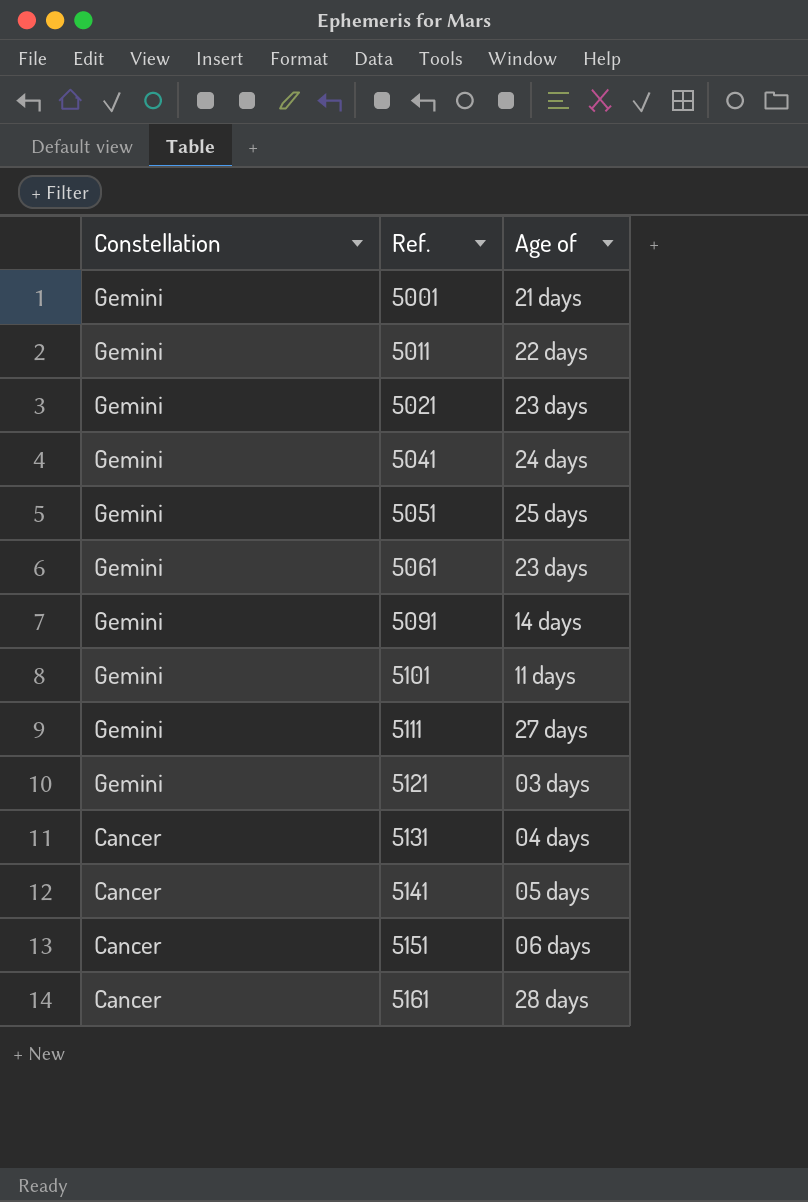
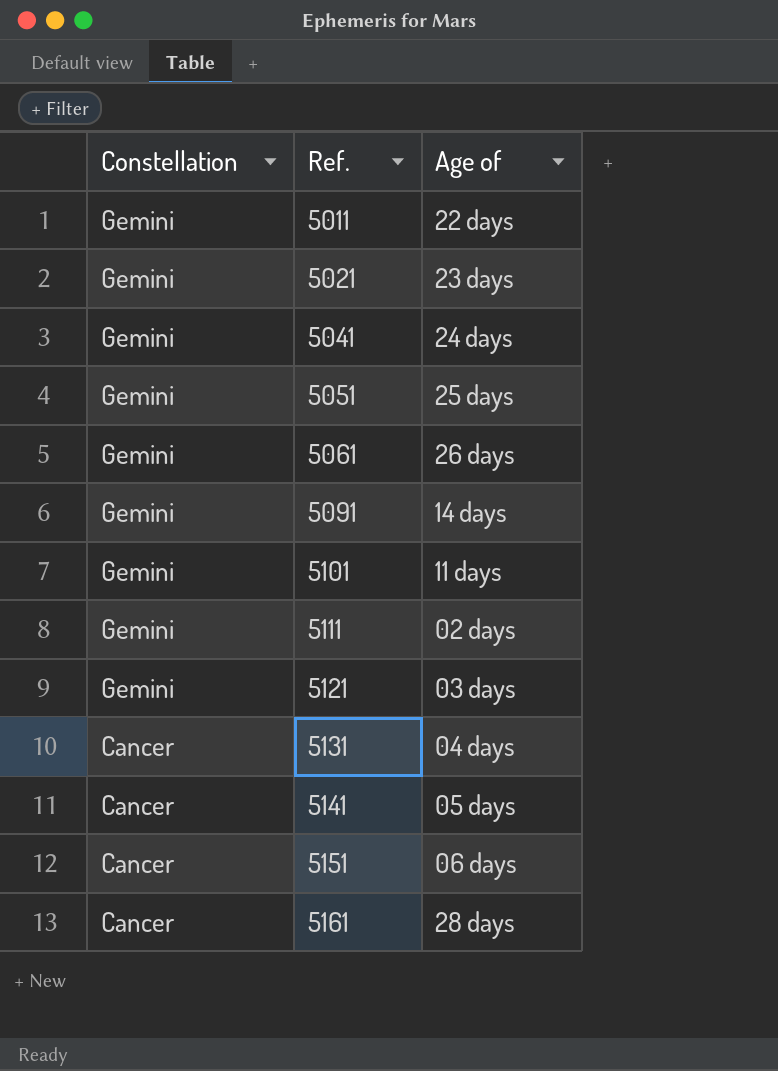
row 5001: Gemini | 21 days -> none
5061 | Age of: 23 days -> 26 days
5111 | Age of: 27 days -> 02 days

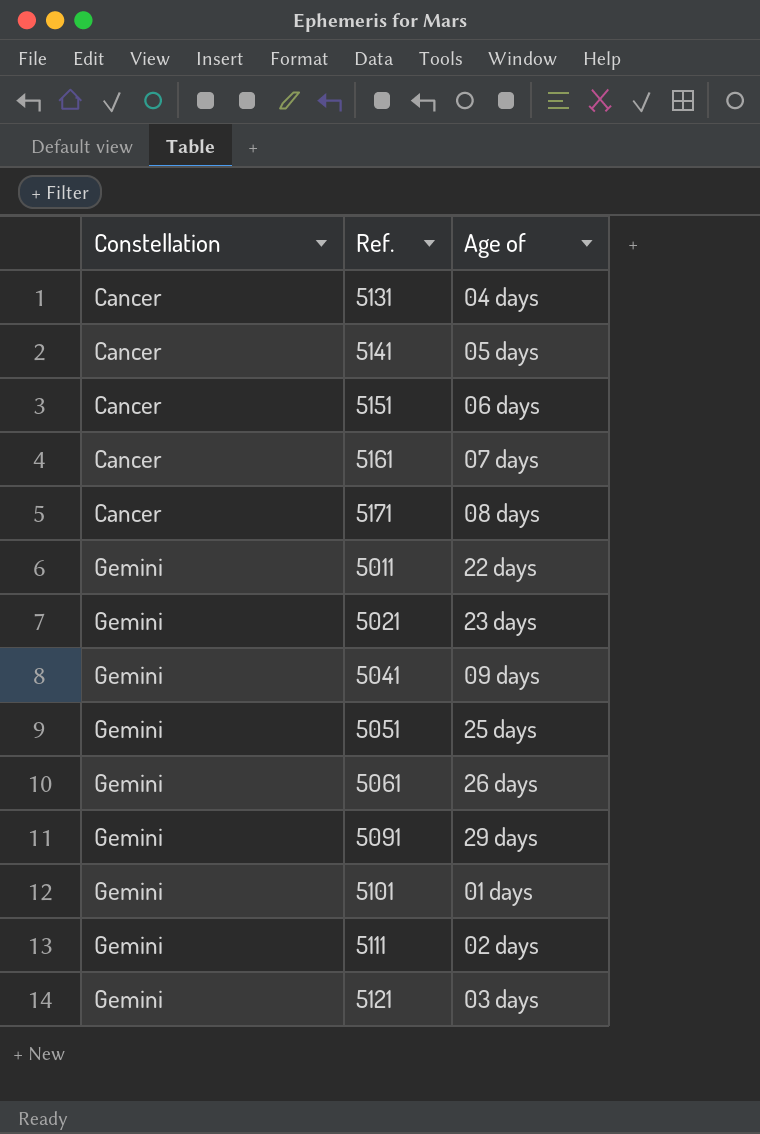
row order: Constellation descending -> Constellation ascending
5161 | Age of: 28 days -> 07 days
row 5171: none -> Cancer | 08 days
5041 | Age of: 24 days -> 09 days
5091 | Age of: 14 days -> 29 days
5101 | Age of: 11 days -> 01 days

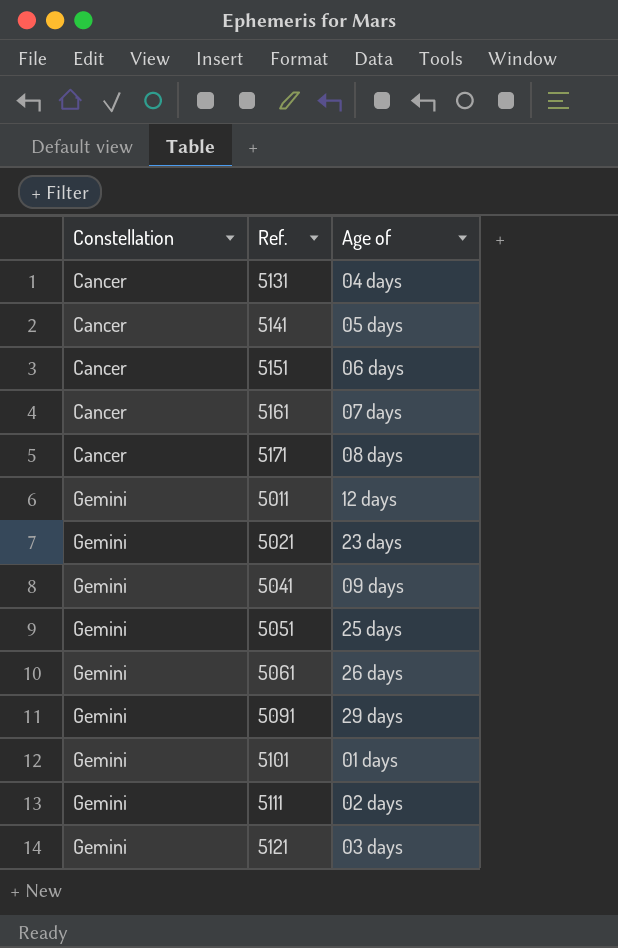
5011 | Age of: 22 days -> 12 days

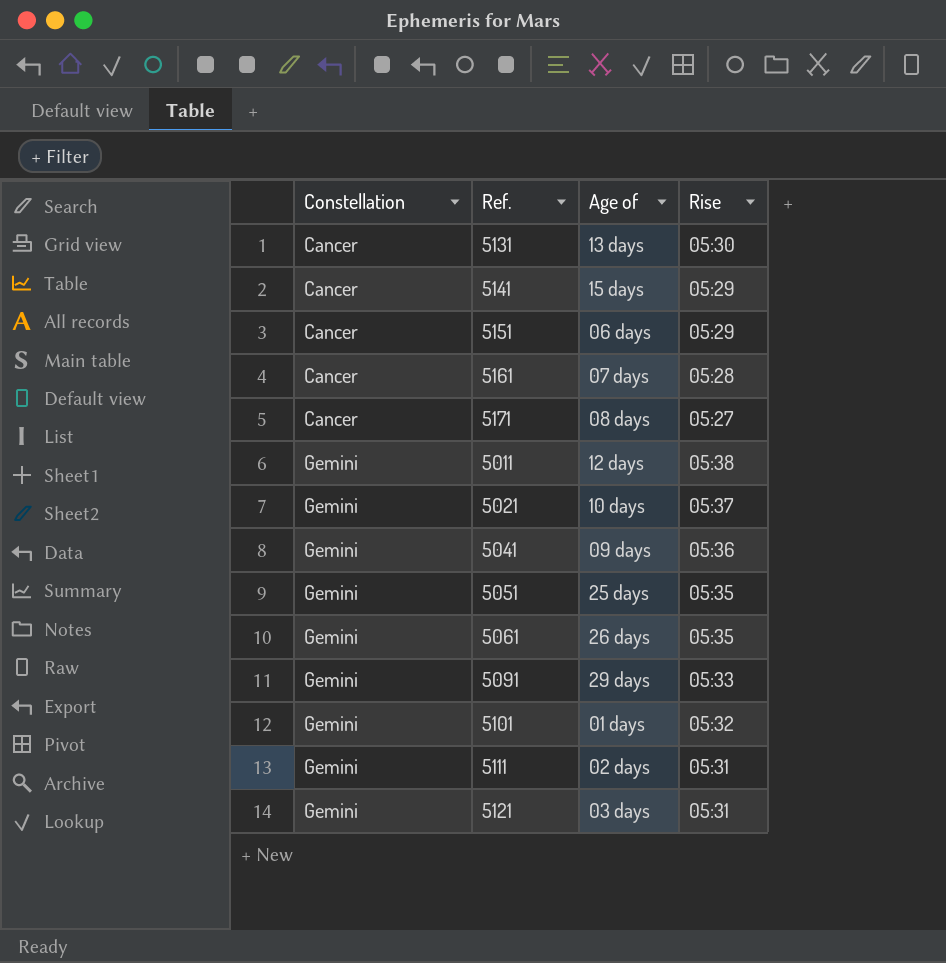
column Rise | position: none -> 4
5131 | Age of: 04 days -> 13 days
5141 | Age of: 05 days -> 15 days
5021 | Age of: 23 days -> 10 days

